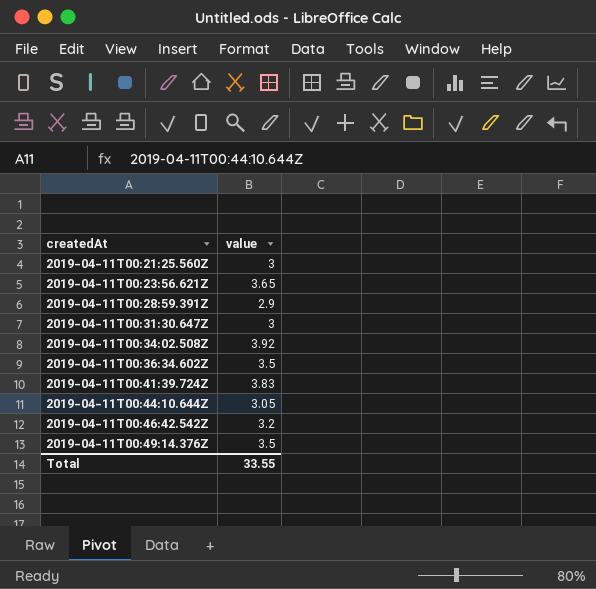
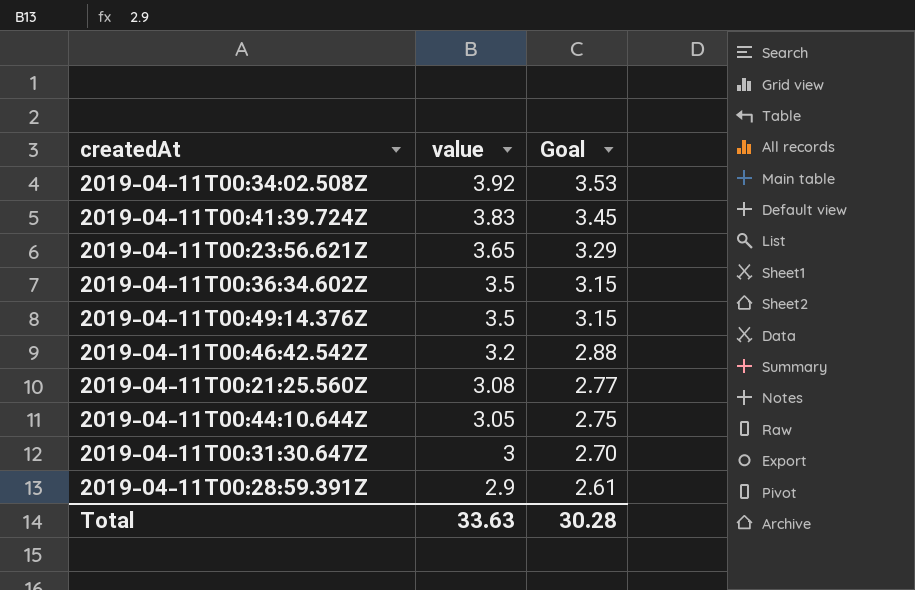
row order: createdAt ascending -> value descending
column Goal | formula: none -> [value] * 0.9
2019-04-11T00:21:25.560Z | value: 3 -> 3.08
Total | value: 33.55 -> 33.63

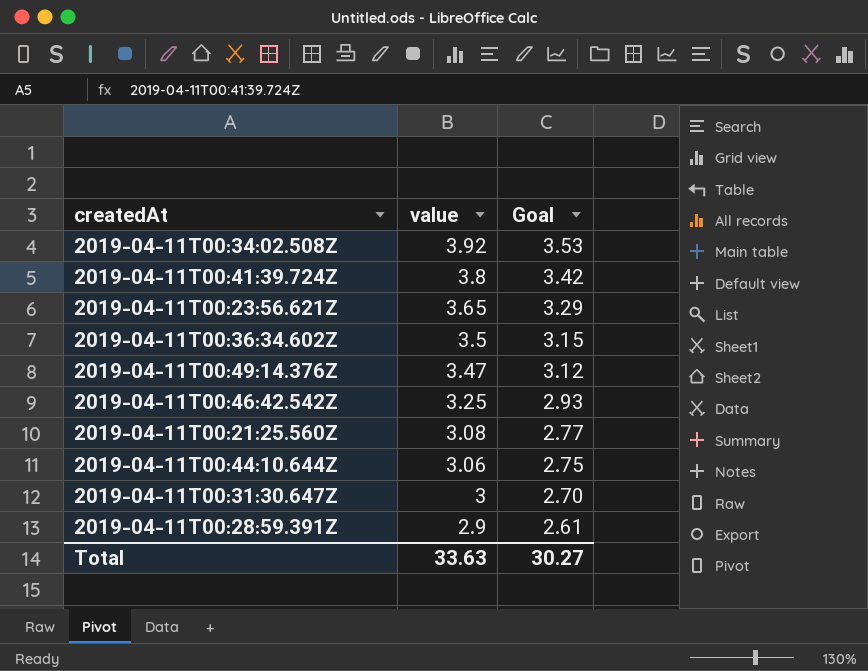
2019-04-11T00:41:39.724Z | value: 3.83 -> 3.8
2019-04-11T00:41:39.724Z | Goal: 3.45 -> 3.42
2019-04-11T00:49:14.376Z | value: 3.5 -> 3.47
2019-04-11T00:49:14.376Z | Goal: 3.15 -> 3.12
2019-04-11T00:46:42.542Z | value: 3.2 -> 3.25
2019-04-11T00:46:42.542Z | Goal: 2.88 -> 2.93
2019-04-11T00:44:10.644Z | value: 3.05 -> 3.06
Total | Goal: 30.28 -> 30.27

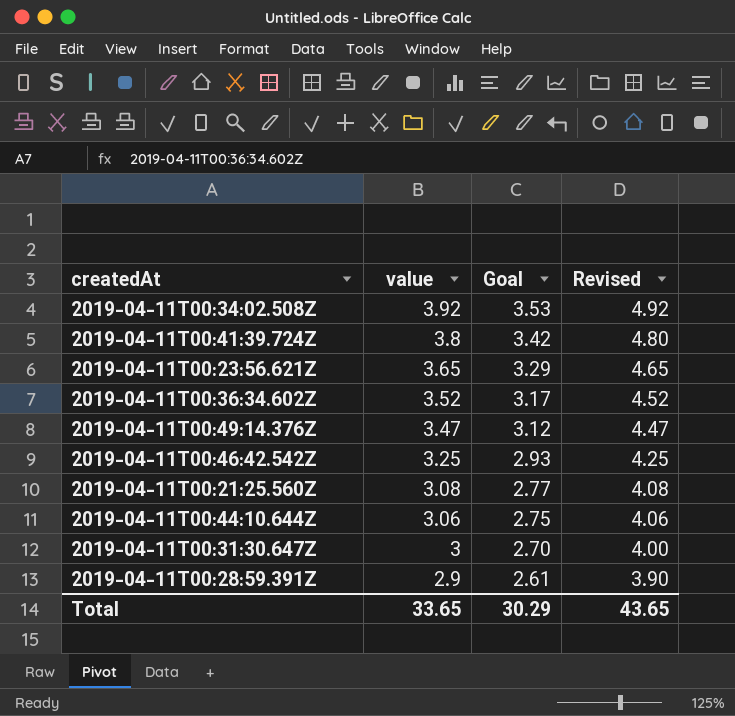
column Revised | formula: none -> [value] + 1
2019-04-11T00:36:34.602Z | value: 3.5 -> 3.52
2019-04-11T00:36:34.602Z | Goal: 3.15 -> 3.17
Total | value: 33.63 -> 33.65
Total | Goal: 30.27 -> 30.29

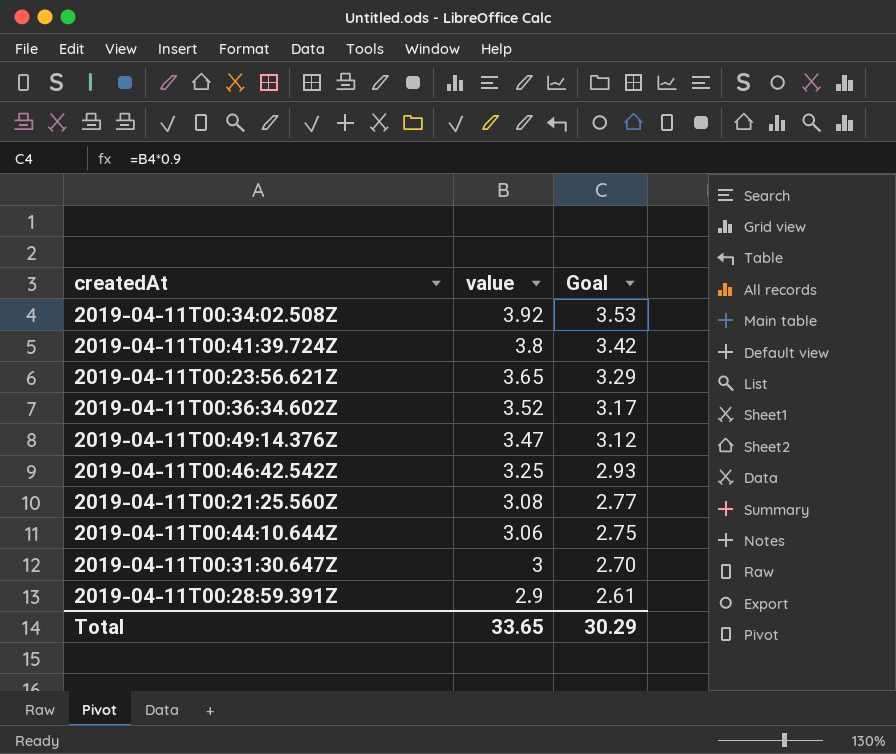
column Revised | formula: [value] + 1 -> none

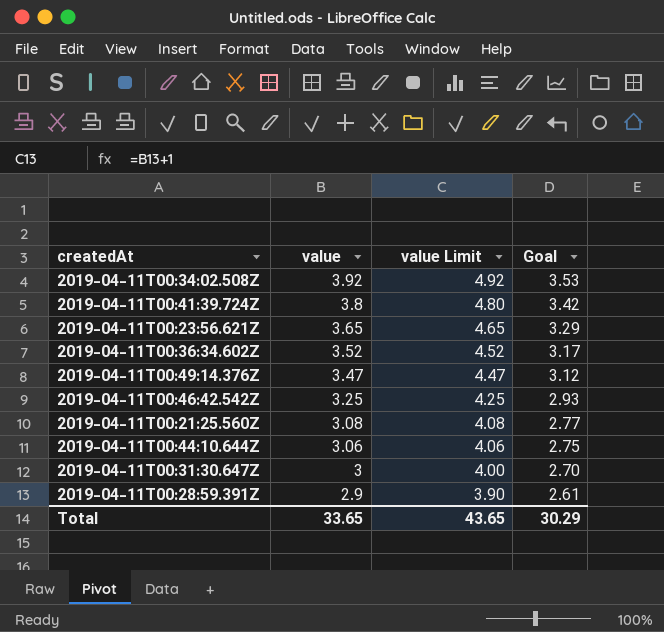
column value Limit | formula: none -> [value] + 1

